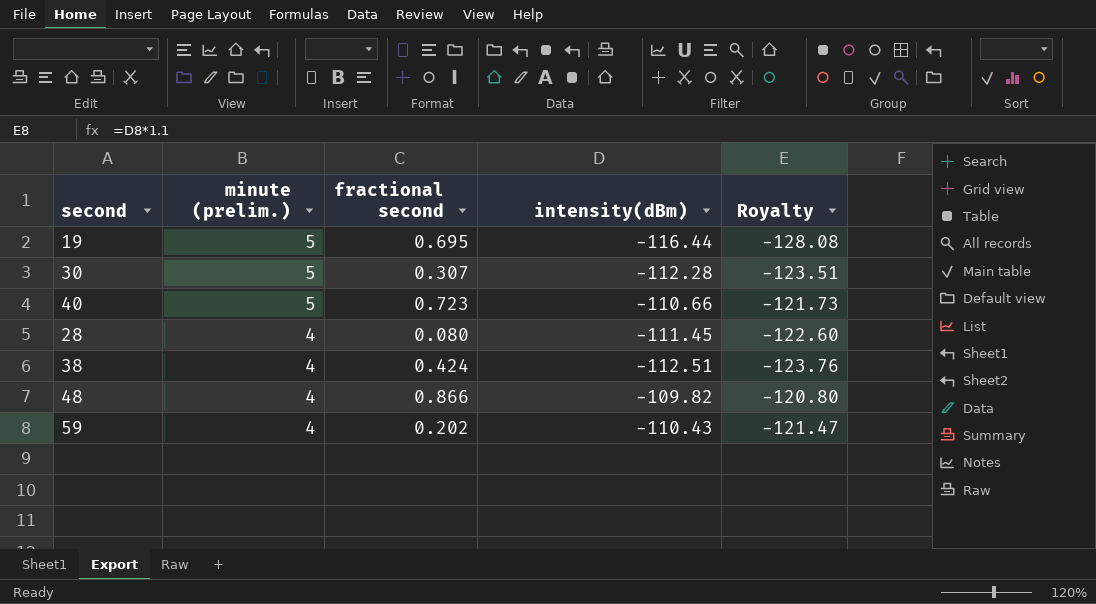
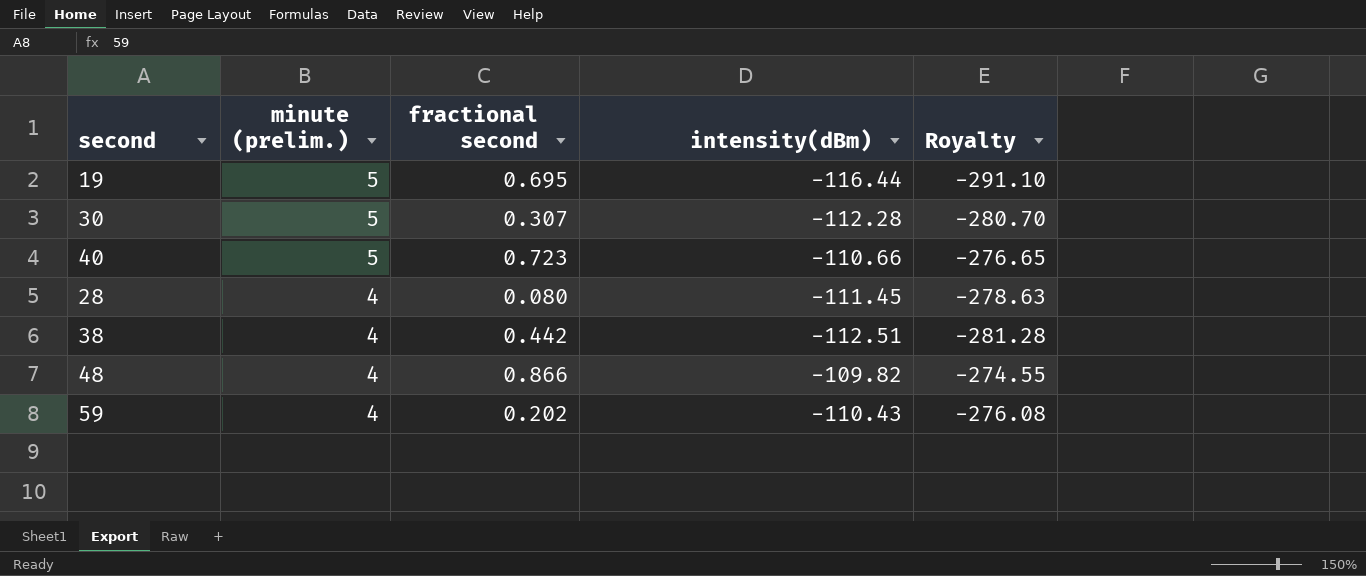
column Royalty | formula: [intensity(dBm)] * 1.1 -> [intensity(dBm)] * 2.5
38 | fractional second: 0.424 -> 0.442

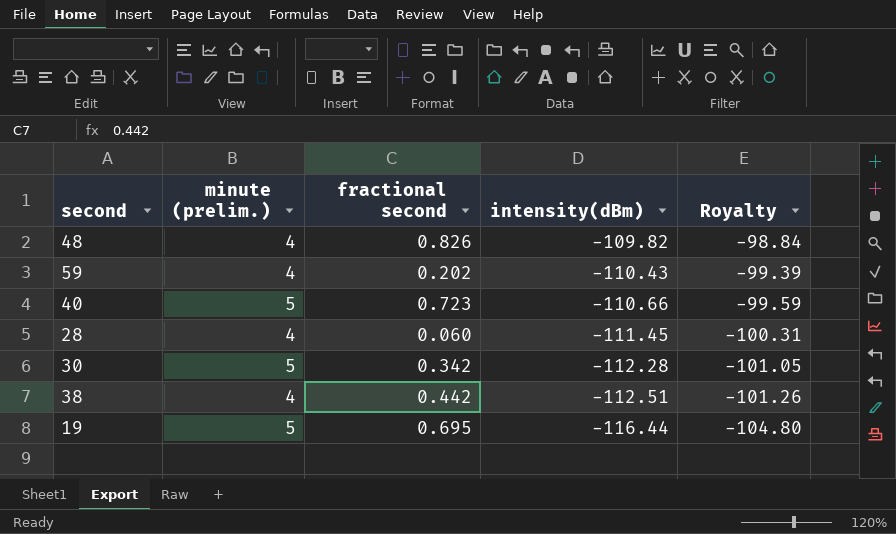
row order: minute (prelim.) descending -> intensity(dBm) descending
column Royalty | formula: [intensity(dBm)] * 2.5 -> [intensity(dBm)] * 0.9
48 | fractional second: 0.866 -> 0.826
28 | fractional second: 0.080 -> 0.060
30 | fractional second: 0.307 -> 0.342

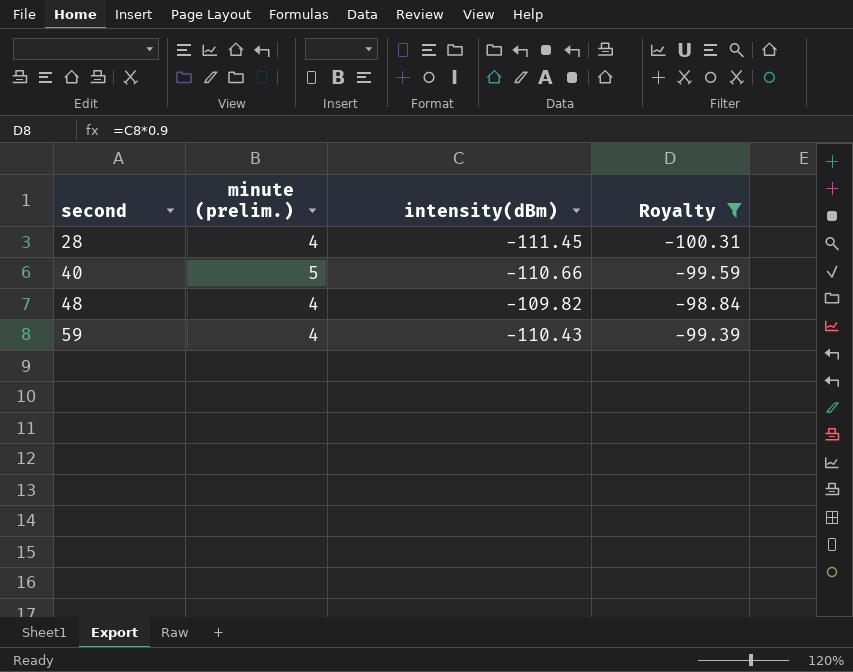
filter: none -> Royalty >= -100.31
row order: intensity(dBm) descending -> second ascending
column fractional second | position: 3 -> none

